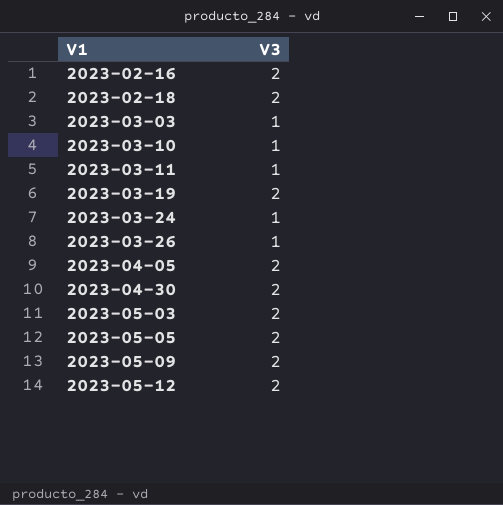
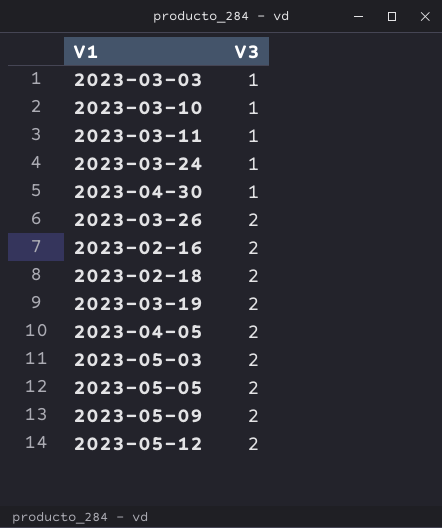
row order: V1 ascending -> V3 ascending
2023-04-30 | V3: 2 -> 1
2023-03-26 | V3: 1 -> 2

